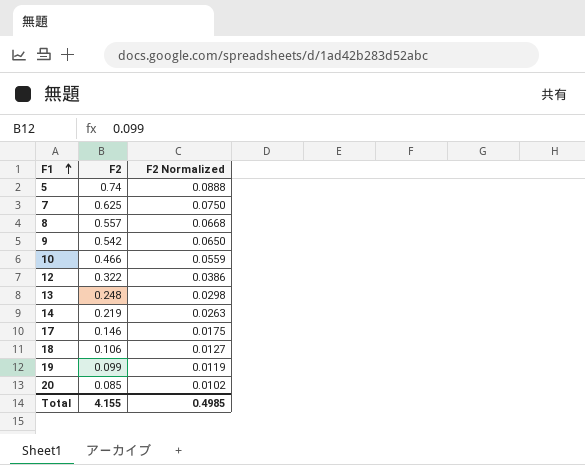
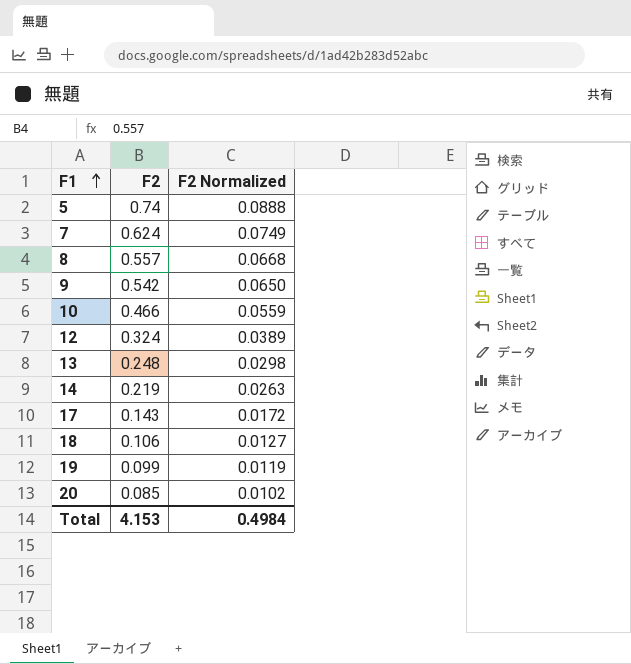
7 | F2: 0.625 -> 0.624
7 | F2 Normalized: 0.0750 -> 0.0749
12 | F2: 0.322 -> 0.324
12 | F2 Normalized: 0.0386 -> 0.0389
17 | F2: 0.146 -> 0.143
17 | F2 Normalized: 0.0175 -> 0.0172
Total | F2: 4.155 -> 4.153
Total | F2 Normalized: 0.4985 -> 0.4984

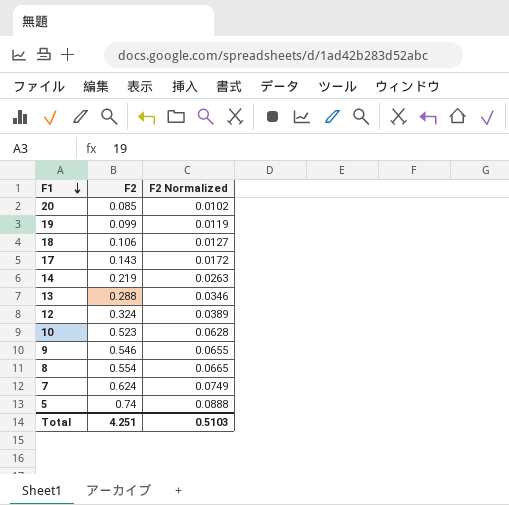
row order: F1 ascending -> F1 descending
13 | F2: 0.248 -> 0.288
13 | F2 Normalized: 0.0298 -> 0.0346
10 | F2: 0.466 -> 0.523
10 | F2 Normalized: 0.0559 -> 0.0628
9 | F2: 0.542 -> 0.546
9 | F2 Normalized: 0.0650 -> 0.0655
8 | F2: 0.557 -> 0.554
8 | F2 Normalized: 0.0668 -> 0.0665
Total | F2: 4.153 -> 4.251
Total | F2 Normalized: 0.4984 -> 0.5103

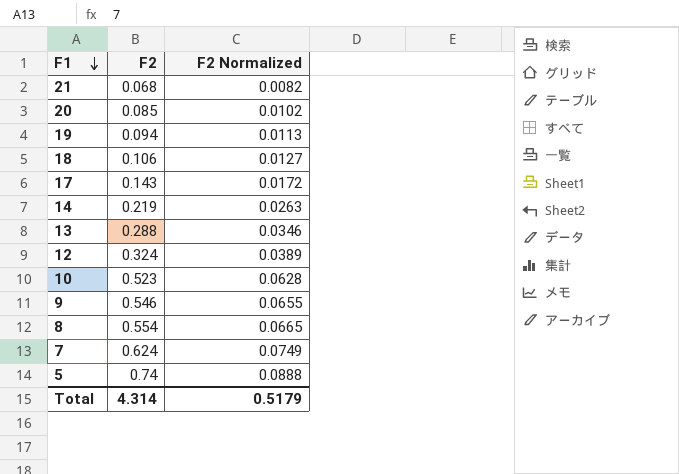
row 21: none -> 0.068 | 0.0082
19 | F2: 0.099 -> 0.094
19 | F2 Normalized: 0.0119 -> 0.0113
Total | F2: 4.251 -> 4.314
Total | F2 Normalized: 0.5103 -> 0.5179

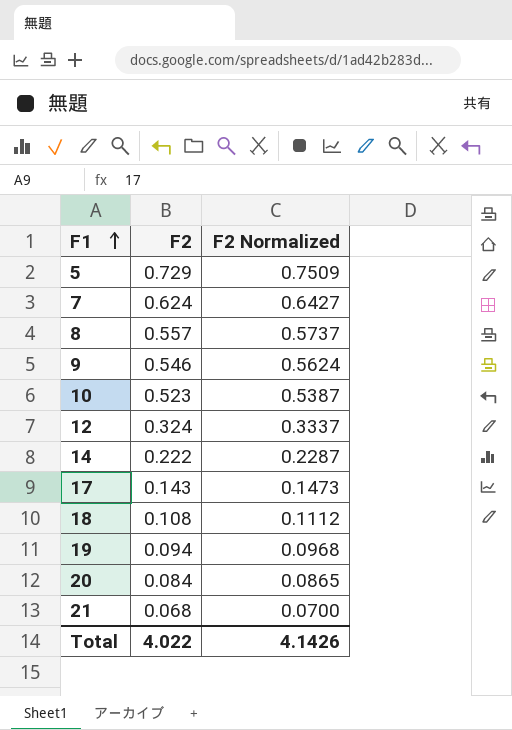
row order: F1 descending -> F1 ascending
column F2 Normalized | formula: [F2] * 0.12 -> [F2] * 1.03
row 13: 0.288 | 0.0346 -> none
5 | F2: 0.74 -> 0.729
8 | F2: 0.554 -> 0.557
14 | F2: 0.219 -> 0.222
18 | F2: 0.106 -> 0.108
20 | F2: 0.085 -> 0.084
Total | F2: 4.314 -> 4.022
Total | F2 Normalized: 0.5179 -> 4.1426

